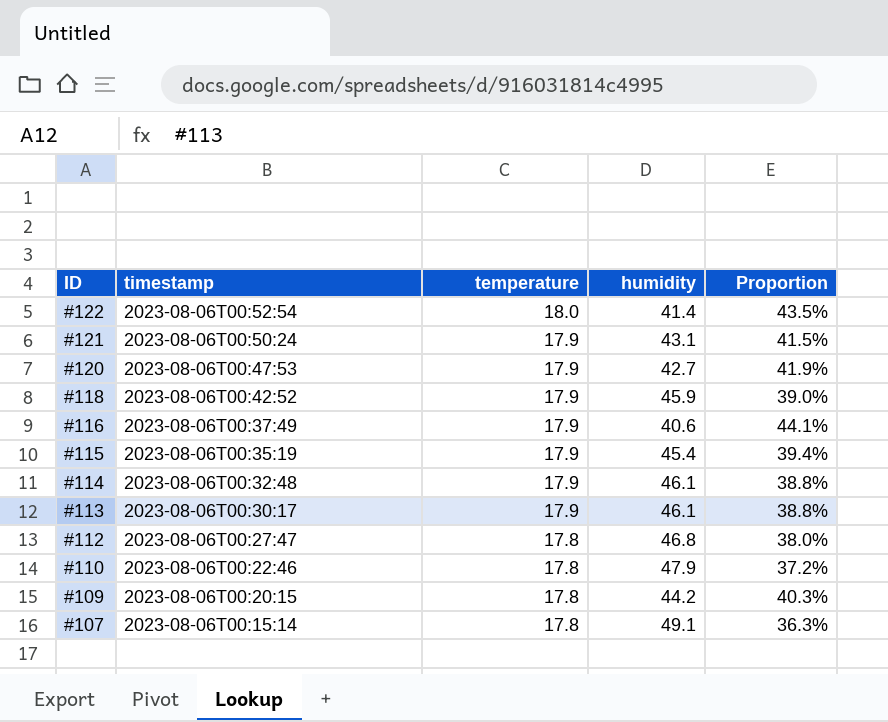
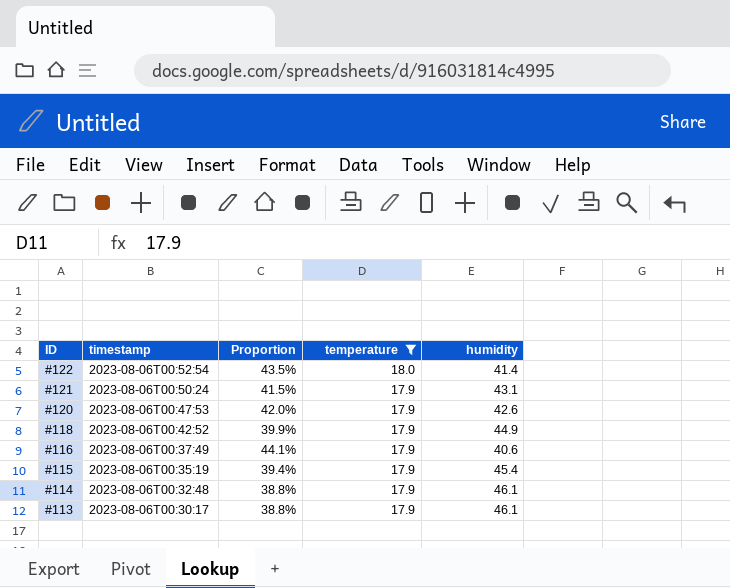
filter: none -> temperature != 17.8
column Proportion | position: 5 -> 3
#120 | Proportion: 41.9% -> 42.0%
#120 | humidity: 42.7 -> 42.6
#118 | Proportion: 39.0% -> 39.9%
#118 | humidity: 45.9 -> 44.9

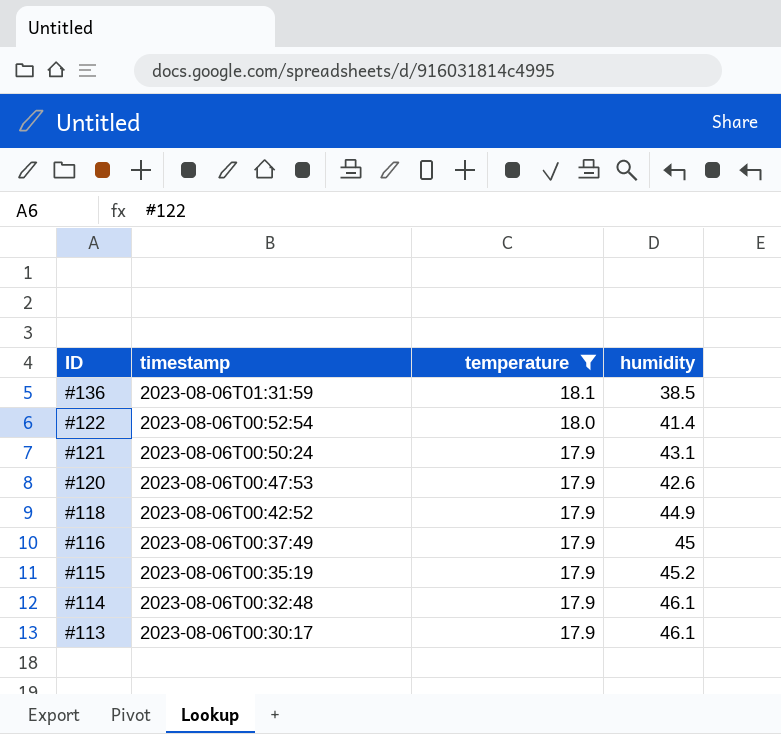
column Proportion | formula: [temperature] / [humidity] -> none
row #136: none -> 2023-08-06T01:31:59 | 18.1 | 38.5
#116 | humidity: 40.6 -> 45
#115 | humidity: 45.4 -> 45.2

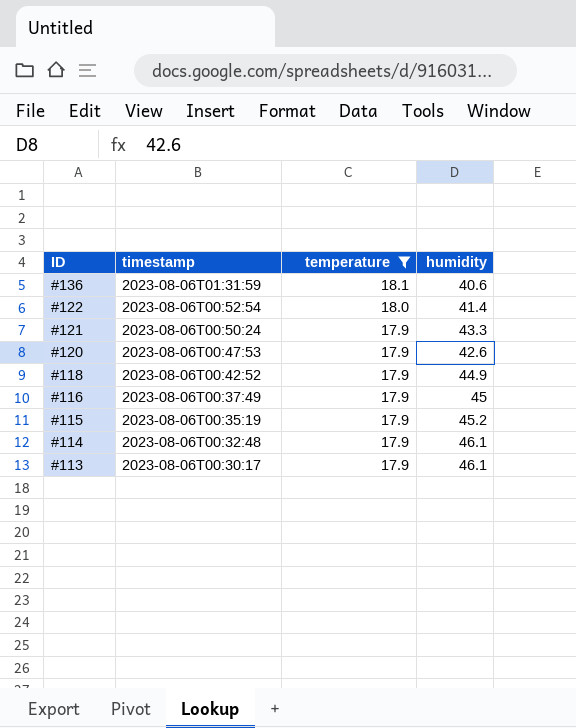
#136 | humidity: 38.5 -> 40.6
#121 | humidity: 43.1 -> 43.3

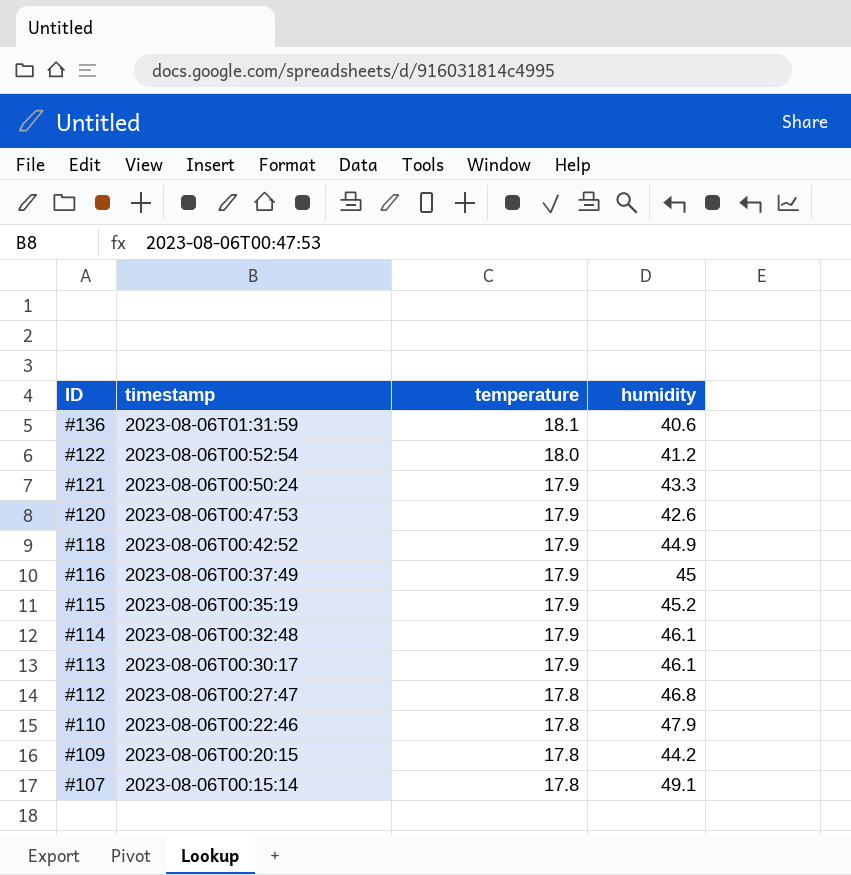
filter: temperature != 17.8 -> none
#122 | humidity: 41.4 -> 41.2

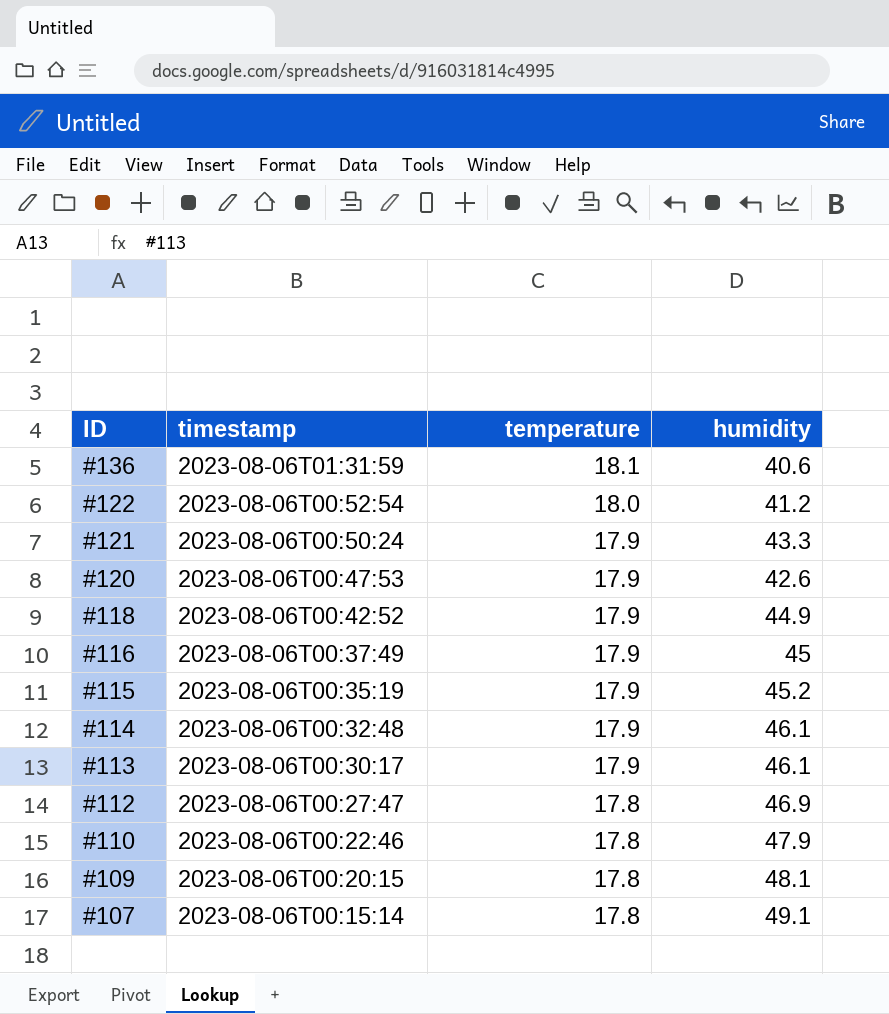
#112 | humidity: 46.8 -> 46.9
#109 | humidity: 44.2 -> 48.1

